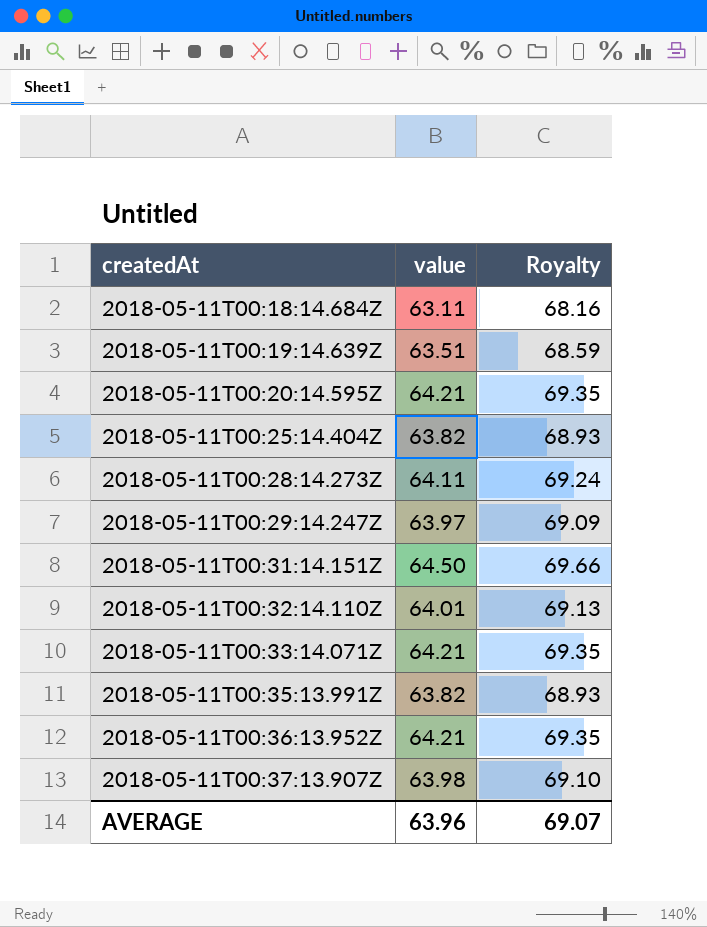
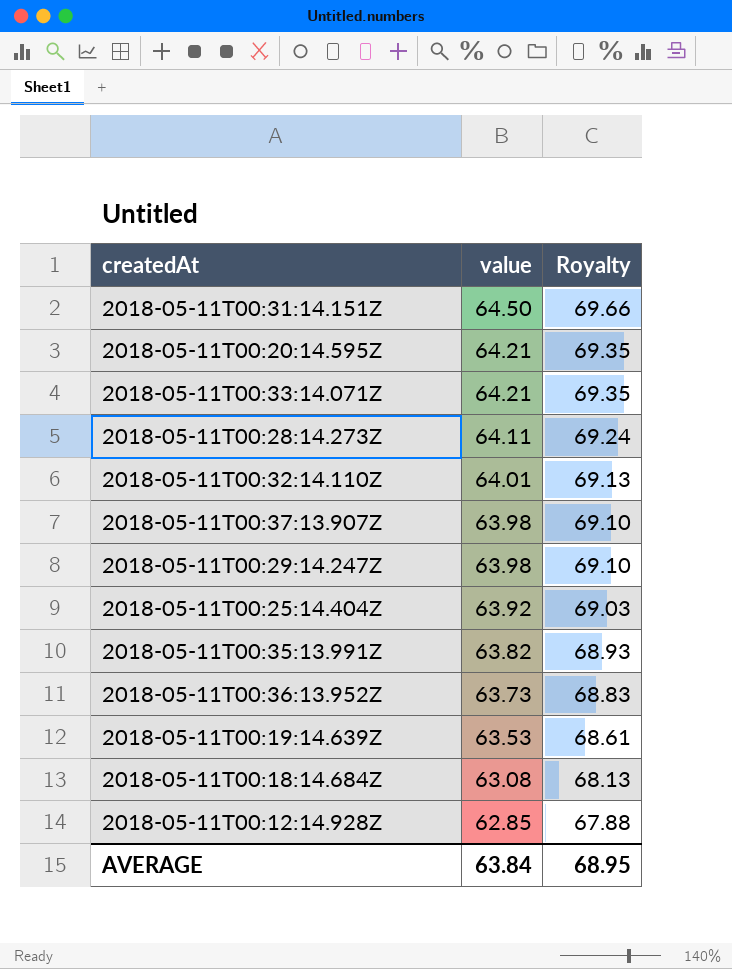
row order: createdAt ascending -> value descending
2018-05-11T00:29:14.247Z | value: 63.97 -> 63.98
2018-05-11T00:29:14.247Z | Royalty: 69.09 -> 69.10
2018-05-11T00:25:14.404Z | value: 63.82 -> 63.92
2018-05-11T00:25:14.404Z | Royalty: 68.93 -> 69.03
2018-05-11T00:36:13.952Z | value: 64.21 -> 63.73
2018-05-11T00:36:13.952Z | Royalty: 69.35 -> 68.83
2018-05-11T00:19:14.639Z | value: 63.51 -> 63.53
2018-05-11T00:19:14.639Z | Royalty: 68.59 -> 68.61
2018-05-11T00:18:14.684Z | value: 63.11 -> 63.08
2018-05-11T00:18:14.684Z | Royalty: 68.16 -> 68.13
row 2018-05-11T00:12:14.928Z: none -> 62.85 | 67.88
AVERAGE | value: 63.96 -> 63.84
AVERAGE | Royalty: 69.07 -> 68.95

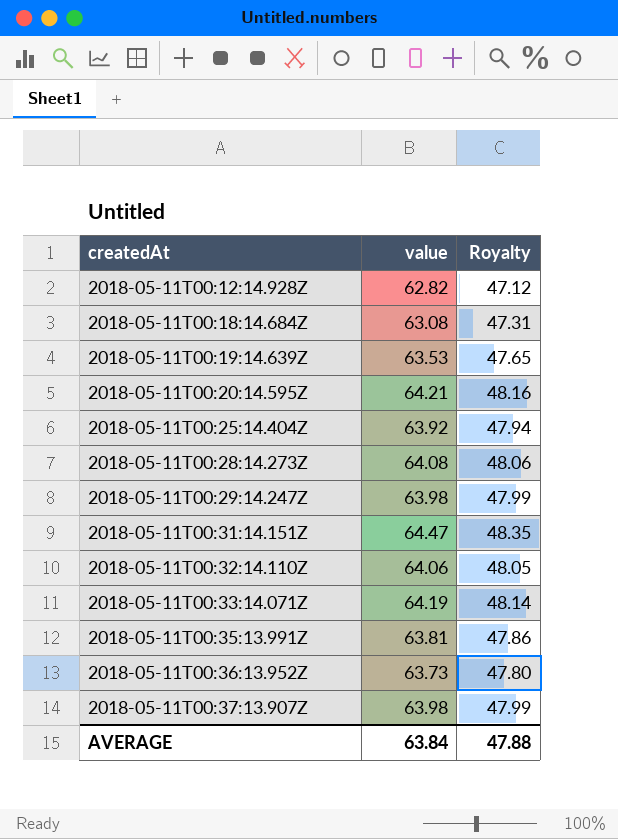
row order: value descending -> createdAt ascending
column Royalty | formula: [value] * 1.08 -> [value] * 0.75
2018-05-11T00:12:14.928Z | value: 62.85 -> 62.82
2018-05-11T00:28:14.273Z | value: 64.11 -> 64.08
2018-05-11T00:31:14.151Z | value: 64.50 -> 64.47
2018-05-11T00:32:14.110Z | value: 64.01 -> 64.06
2018-05-11T00:33:14.071Z | value: 64.21 -> 64.19
2018-05-11T00:35:13.991Z | value: 63.82 -> 63.81
AVERAGE | Royalty: 68.95 -> 47.88

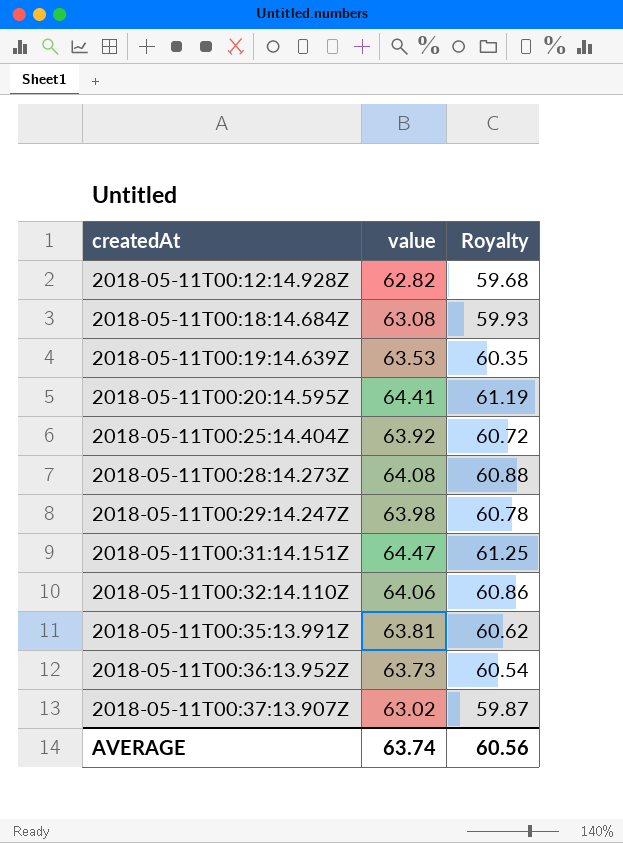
column Royalty | formula: [value] * 0.75 -> [value] * 0.95
row 2018-05-11T00:33:14.071Z: 64.19 | 48.14 -> none
2018-05-11T00:20:14.595Z | value: 64.21 -> 64.41
2018-05-11T00:37:13.907Z | value: 63.98 -> 63.02
AVERAGE | value: 63.84 -> 63.74
AVERAGE | Royalty: 47.88 -> 60.56

